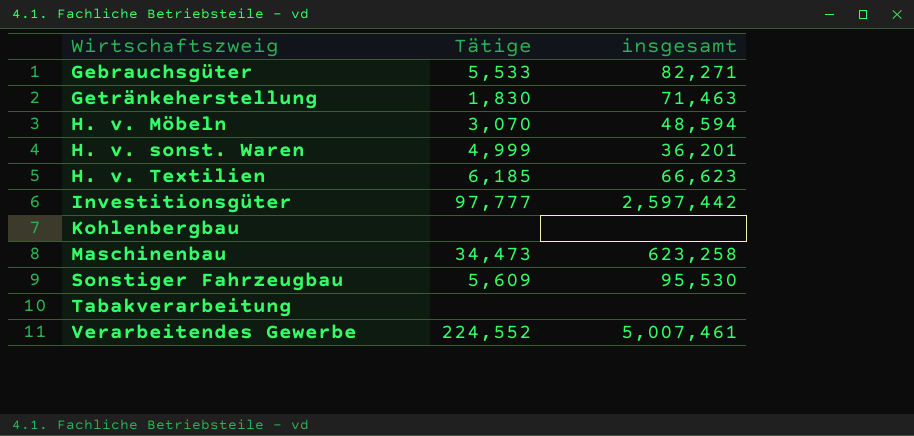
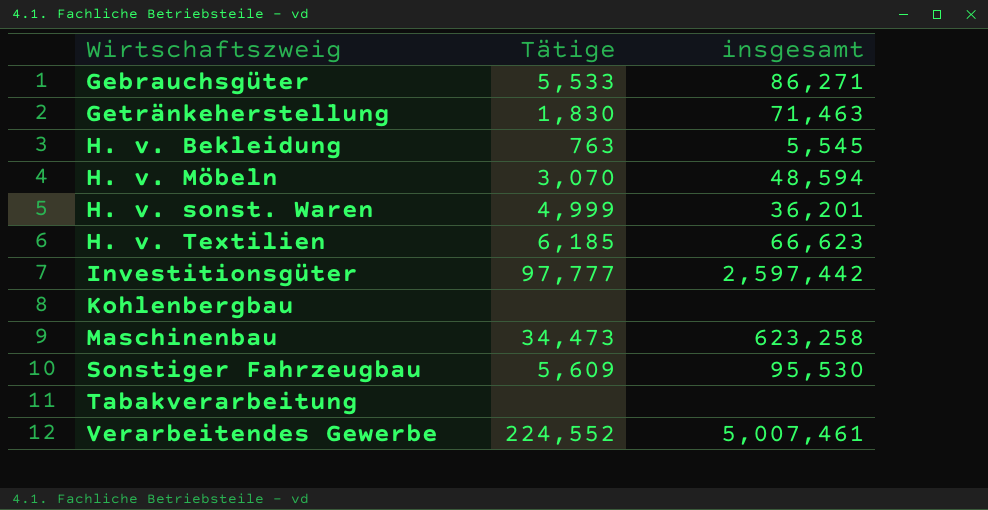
Gebrauchsgüter | insgesamt: 82,271 -> 86,271
row H. v. Bekleidung: none -> 763 | 5,545

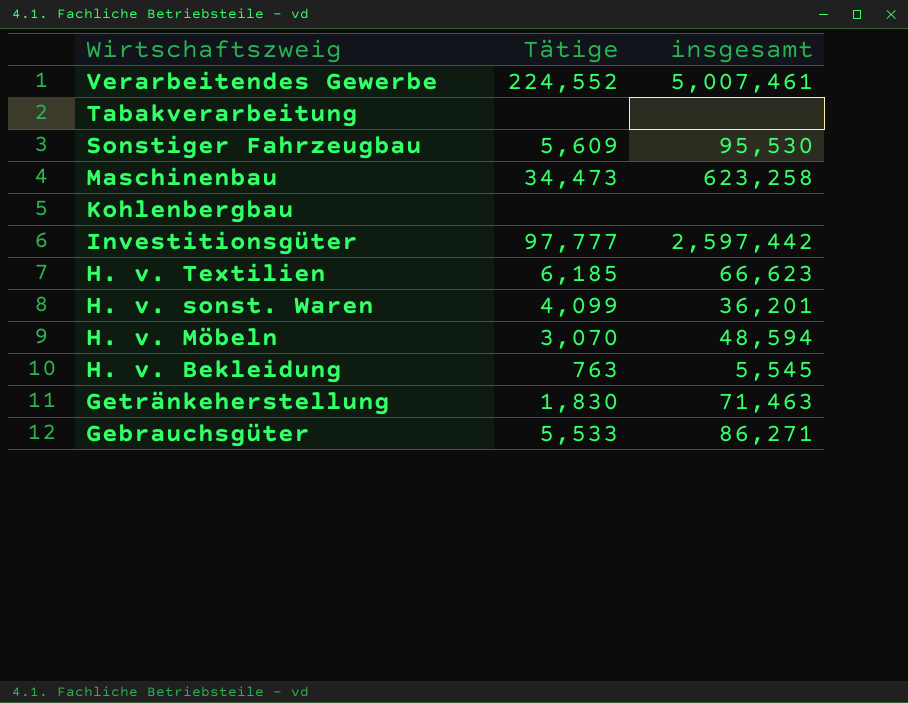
row order: Wirtschaftszweig ascending -> Wirtschaftszweig descending
H. v. sonst. Waren | Tätige: 4,999 -> 4,099

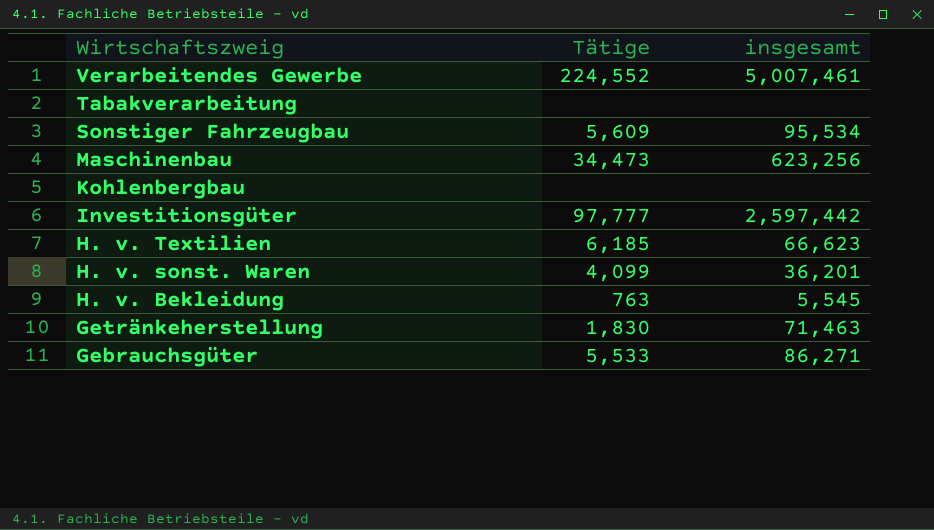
row H. v. Möbeln: 3,070 | 48,594 -> none
Sonstiger Fahrzeugbau | insgesamt: 95,530 -> 95,534
Maschinenbau | insgesamt: 623,258 -> 623,256

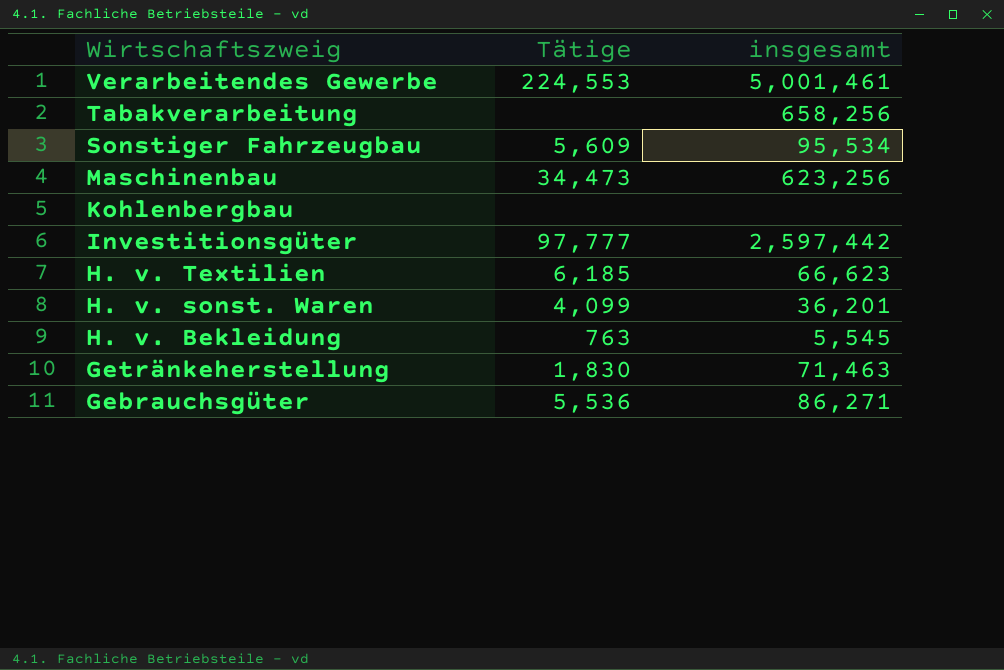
Verarbeitendes Gewerbe | Tätige: 224,552 -> 224,553
Verarbeitendes Gewerbe | insgesamt: 5,007,461 -> 5,001,461
Tabakverarbeitung | insgesamt: none -> 658,256
Gebrauchsgüter | Tätige: 5,533 -> 5,536

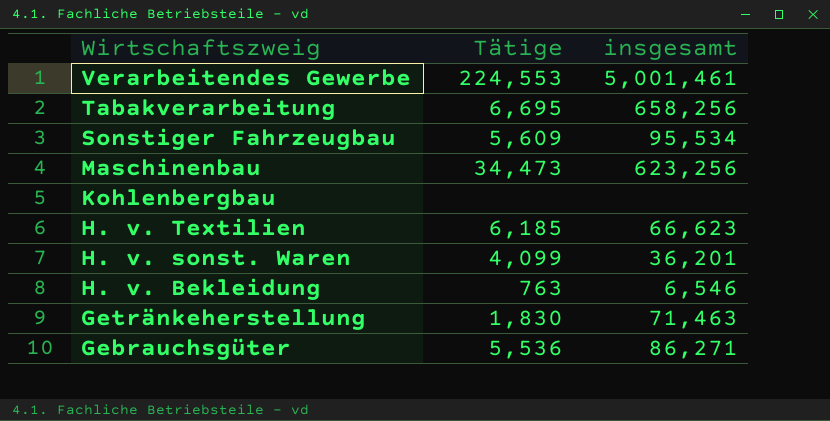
row Investitionsgüter: 97,777 | 2,597,442 -> none
Tabakverarbeitung | Tätige: none -> 6,695
H. v. Bekleidung | insgesamt: 5,545 -> 6,546

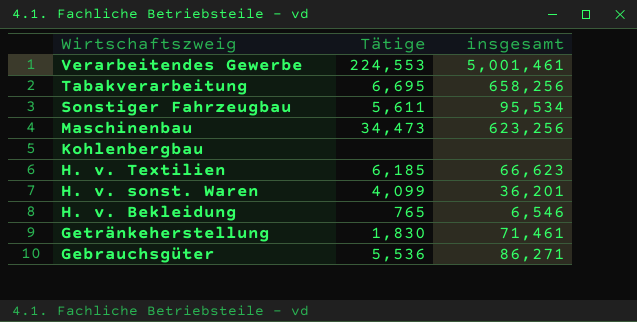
Sonstiger Fahrzeugbau | Tätige: 5,609 -> 5,611
H. v. Bekleidung | Tätige: 763 -> 765
Getränkeherstellung | insgesamt: 71,463 -> 71,461

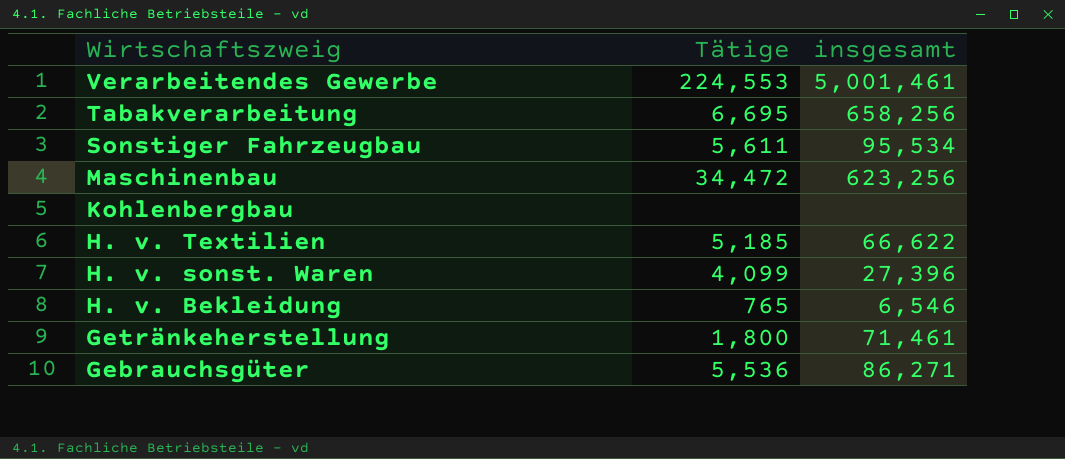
Maschinenbau | Tätige: 34,473 -> 34,472
H. v. Textilien | Tätige: 6,185 -> 5,185
H. v. Textilien | insgesamt: 66,623 -> 66,622
H. v. sonst. Waren | insgesamt: 36,201 -> 27,396
Getränkeherstellung | Tätige: 1,830 -> 1,800

